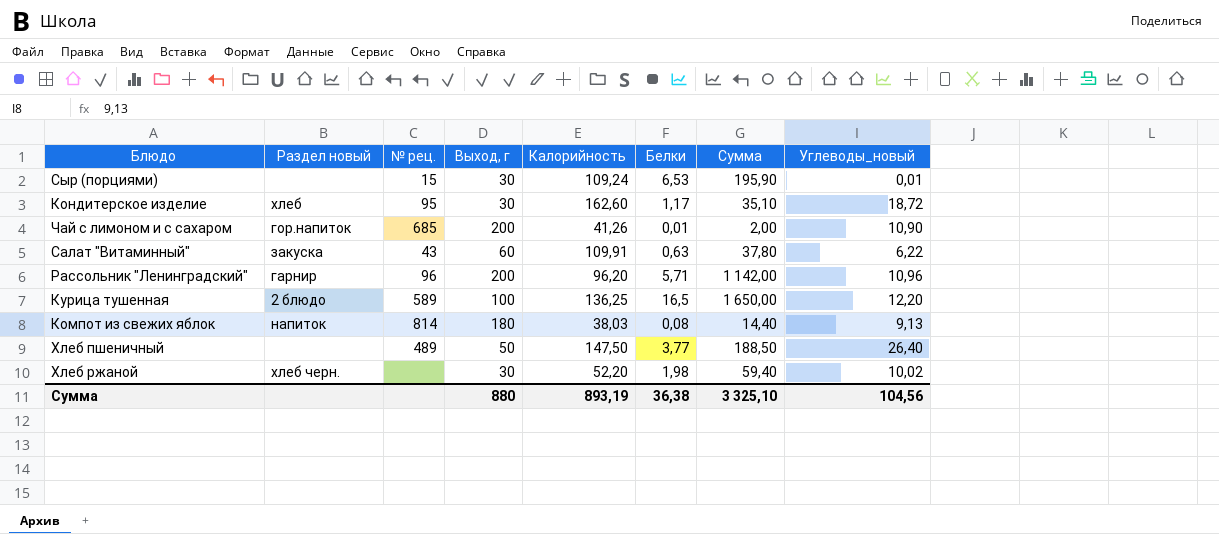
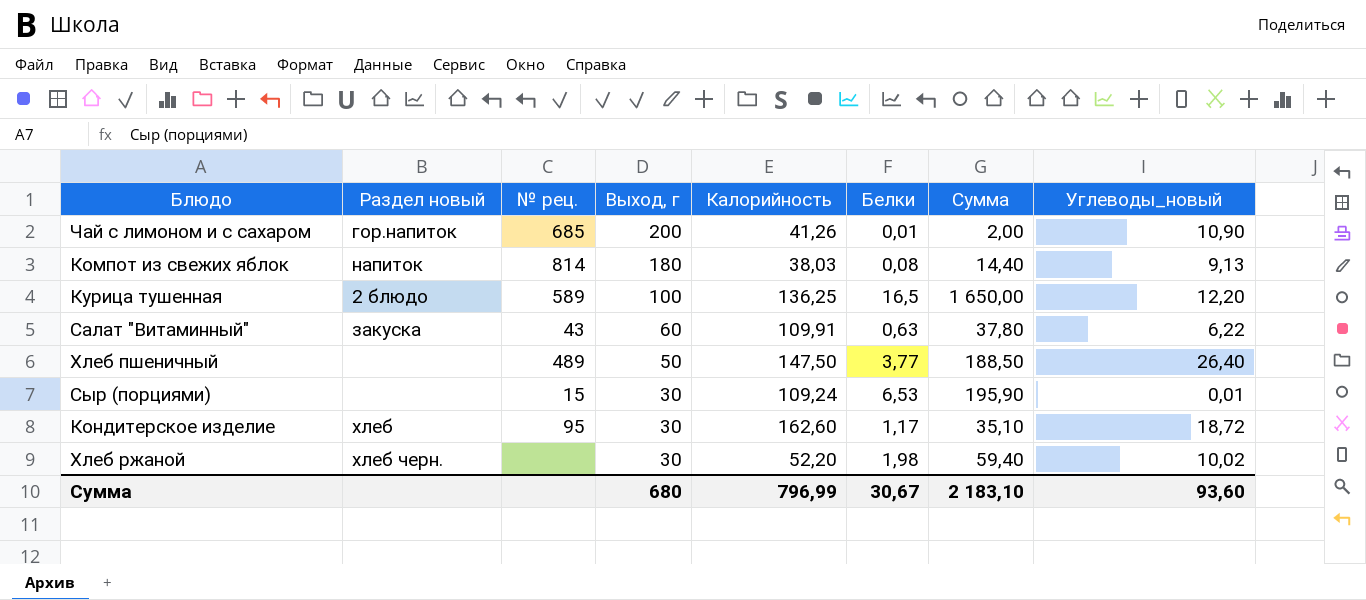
row order: none -> Выход, г descending
row Рассольник "Ленинградский": гарнир | 96 | 200 | 96,20 | 5,71 | 1 142,00 | 10,96 -> none
Сумма | Выход, г: 880 -> 680
Сумма | Калорийность: 893,19 -> 796,99
Сумма | Белки: 36,38 -> 30,67
Сумма | Сумма: 3 325,10 -> 2 183,10
Сумма | Углеводы_новый: 104,56 -> 93,60

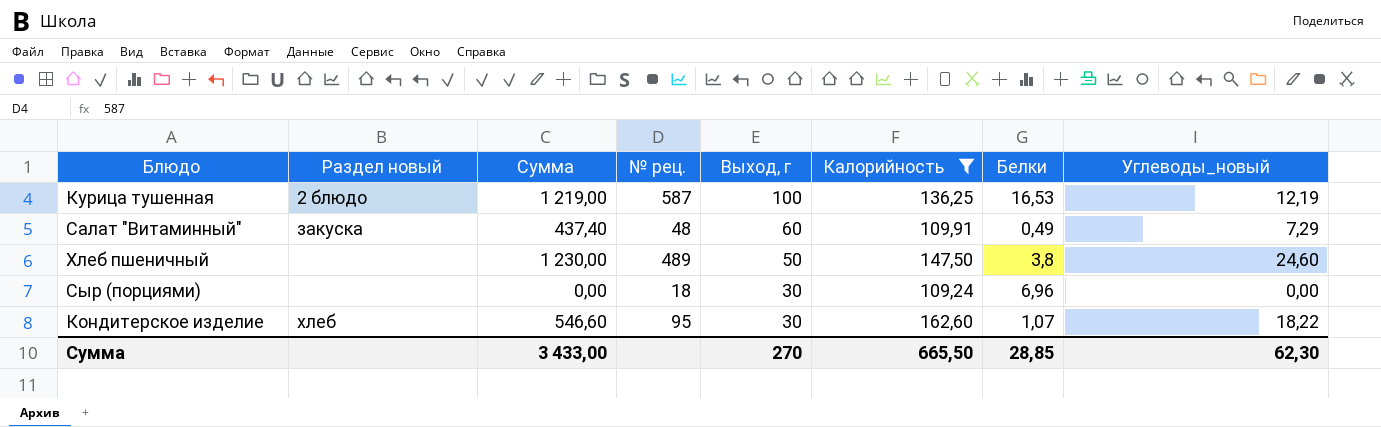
filter: none -> Калорийность >= 109,24
column Сумма | formula: [Выход, г] * [Белки] -> [Выход, г] * [Углеводы_новый]
column Сумма | position: 7 -> 3
Курица тушенная | № рец.: 589 -> 587
Курица тушенная | Белки: 16,5 -> 16,53
Курица тушенная | Углеводы_новый: 12,20 -> 12,19
Салат "Витаминный" | № рец.: 43 -> 48
Салат "Витаминный" | Белки: 0,63 -> 0,49
Салат "Витаминный" | Углеводы_новый: 6,22 -> 7,29
Хлеб пшеничный | Белки: 3,77 -> 3,8
Хлеб пшеничный | Углеводы_новый: 26,40 -> 24,60
Сыр (порциями) | № рец.: 15 -> 18
Сыр (порциями) | Белки: 6,53 -> 6,96
Сыр (порциями) | Углеводы_новый: 0,01 -> 0,00
Кондитерское изделие | Белки: 1,17 -> 1,07
Кондитерское изделие | Углеводы_новый: 18,72 -> 18,22
Сумма | Сумма: 2 183,10 -> 3 433,00
Сумма | Выход, г: 680 -> 270
Сумма | Калорийность: 796,99 -> 665,50
Сумма | Белки: 30,67 -> 28,85
Сумма | Углеводы_новый: 93,60 -> 62,30

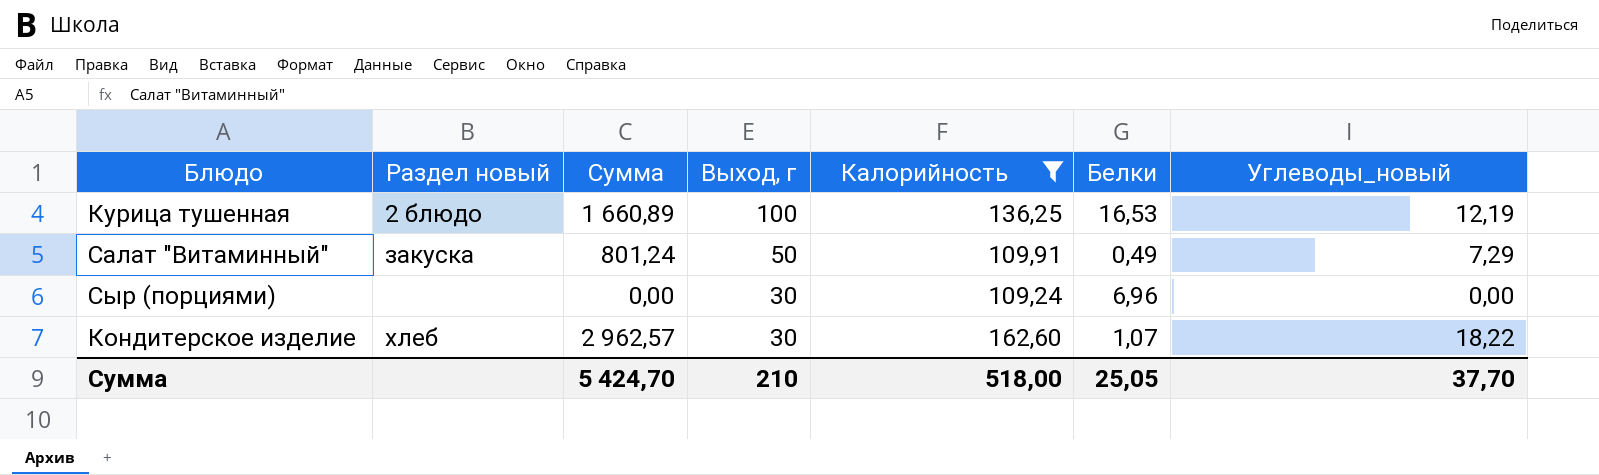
column № рец. | position: 4 -> none
column Сумма | formula: [Выход, г] * [Углеводы_новый] -> [Калорийность] * [Углеводы_новый]
row Хлеб пшеничный: none | 1 230,00 | 489 | 50 | 147,50 | 3,8 | 24,60 -> none
Салат "Витаминный" | Выход, г: 60 -> 50
Сумма | Сумма: 3 433,00 -> 5 424,70
Сумма | Выход, г: 270 -> 210
Сумма | Калорийность: 665,50 -> 518,00
Сумма | Белки: 28,85 -> 25,05
Сумма | Углеводы_новый: 62,30 -> 37,70

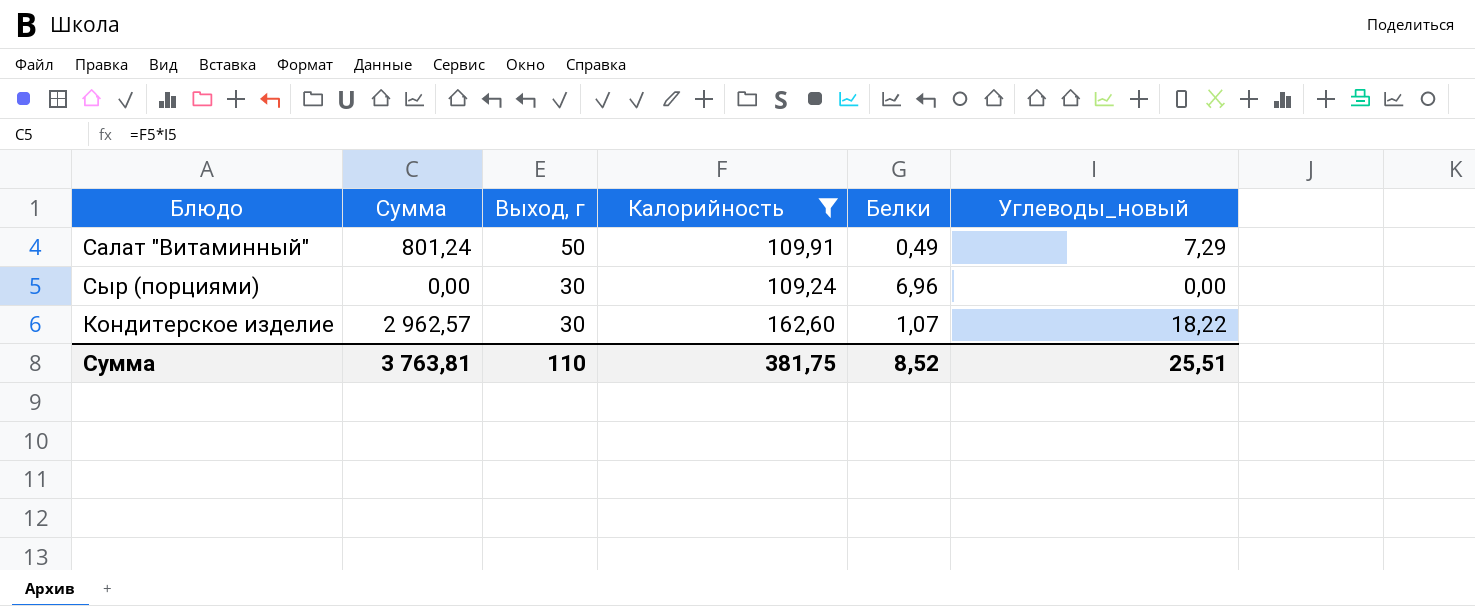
column Раздел новый | position: 2 -> none
row Курица тушенная: 2 блюдо | 1 660,89 | 100 | 136,25 | 16,53 | 12,19 -> none
Сумма | Сумма: 5 424,70 -> 3 763,81
Сумма | Выход, г: 210 -> 110
Сумма | Калорийность: 518,00 -> 381,75
Сумма | Белки: 25,05 -> 8,52
Сумма | Углеводы_новый: 37,70 -> 25,51

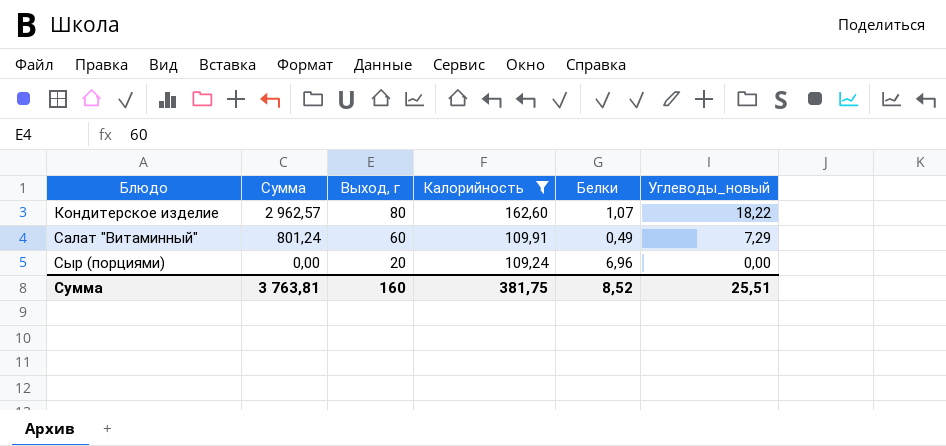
row order: Выход, г descending -> Блюдо ascending
Кондитерское изделие | Выход, г: 30 -> 80
Салат "Витаминный" | Выход, г: 50 -> 60
Сыр (порциями) | Выход, г: 30 -> 20
Сумма | Выход, г: 110 -> 160

